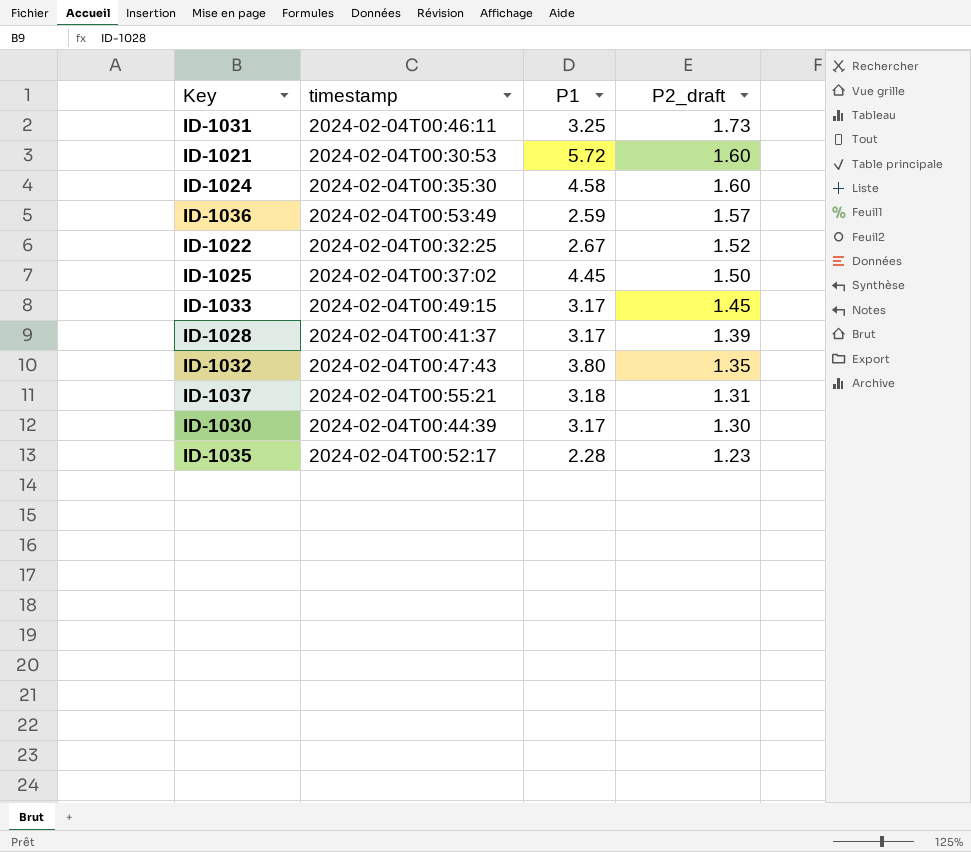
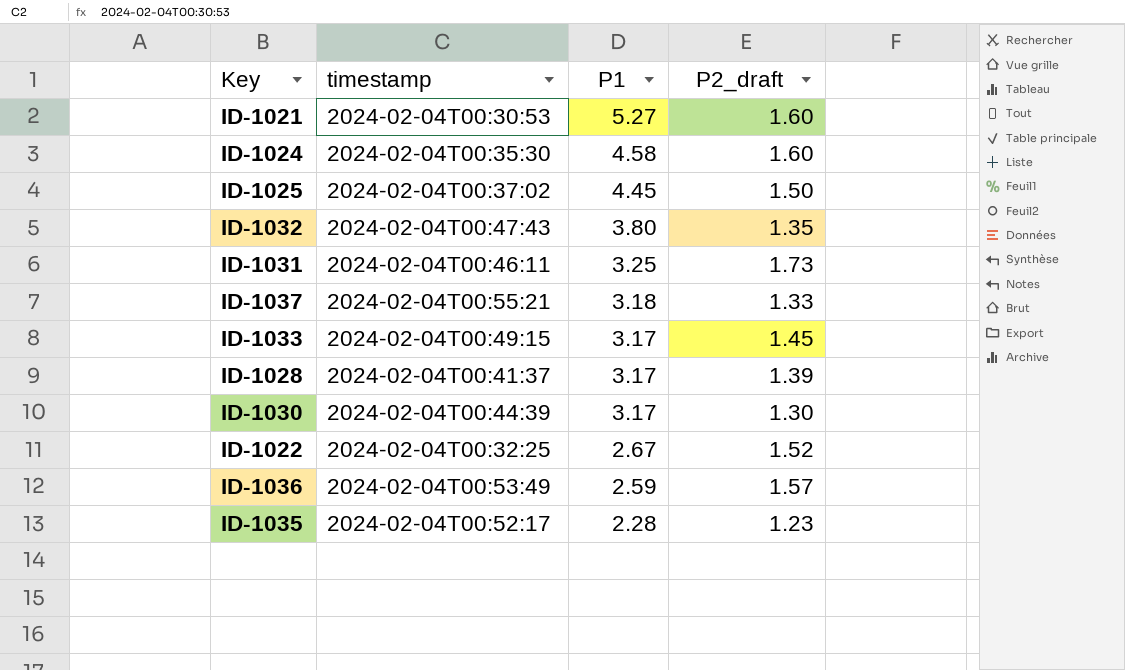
row order: P2_draft descending -> P1 descending
ID-1021 | P1: 5.72 -> 5.27
ID-1037 | P2_draft: 1.31 -> 1.33

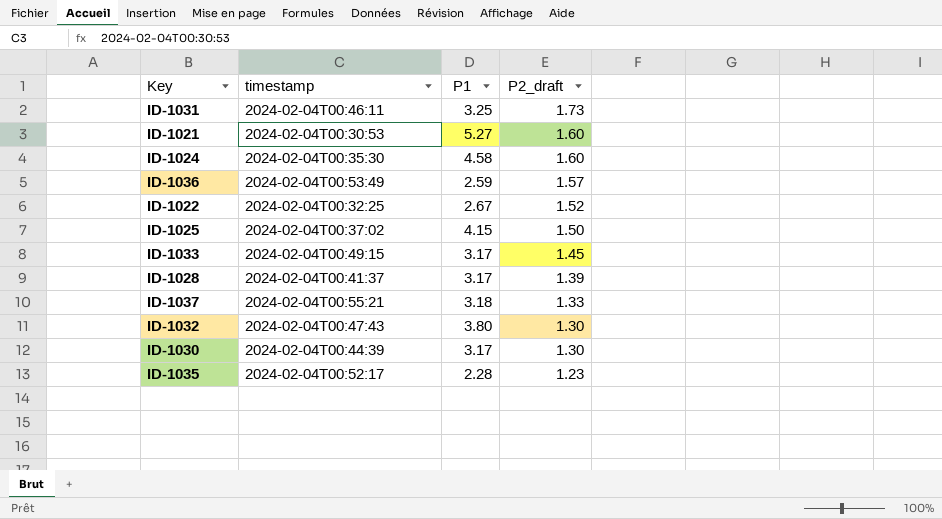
row order: P1 descending -> P2_draft descending
ID-1025 | P1: 4.45 -> 4.15
ID-1032 | P2_draft: 1.35 -> 1.30

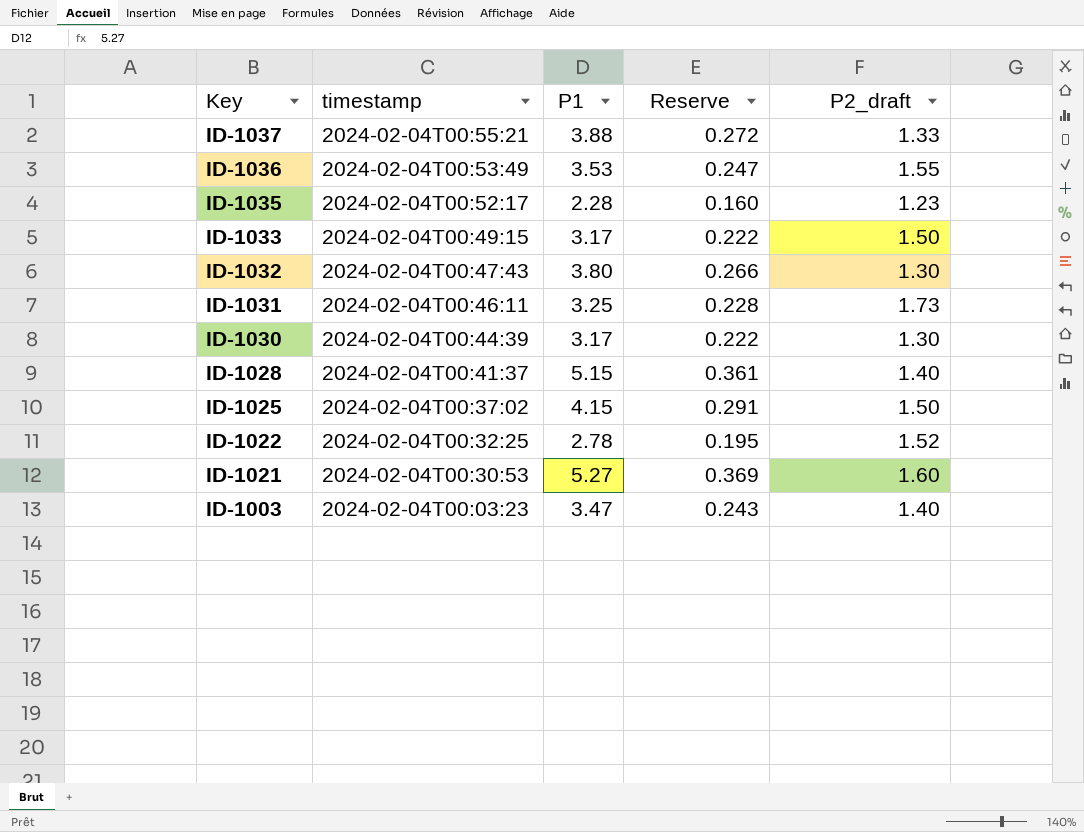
row order: P2_draft descending -> Key descending
column Reserve | formula: none -> [P1] * 0.07
row ID-1024: 2024-02-04T00:35:30 | 4.58 | 1.60 -> none
ID-1037 | P1: 3.18 -> 3.88
ID-1036 | P1: 2.59 -> 3.53
ID-1036 | P2_draft: 1.57 -> 1.55
ID-1033 | P2_draft: 1.45 -> 1.50
ID-1028 | P1: 3.17 -> 5.15
ID-1028 | P2_draft: 1.39 -> 1.40
ID-1022 | P1: 2.67 -> 2.78
row ID-1003: none -> 2024-02-04T00:03:23 | 3.47 | 0.243 | 1.40

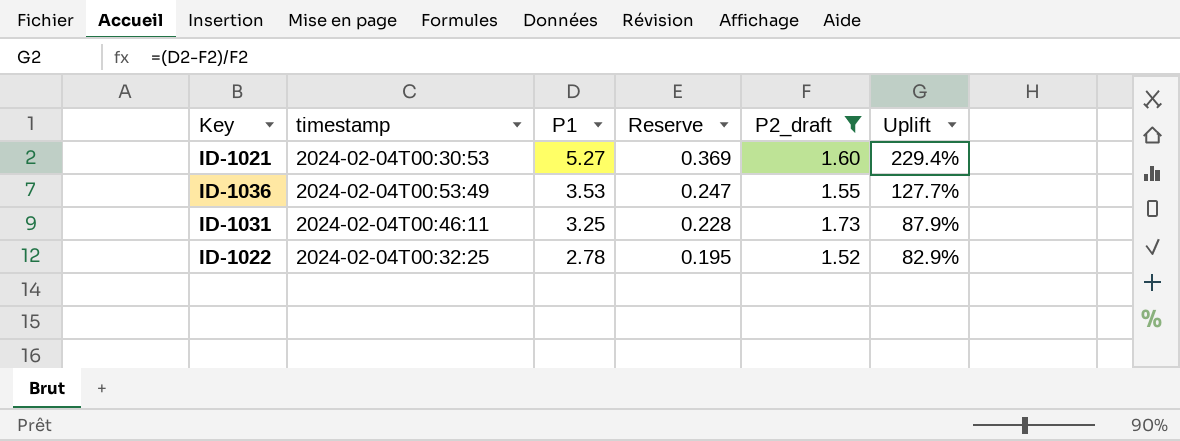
filter: none -> P2_draft >= 1.52
row order: Key descending -> P1 descending
column Uplift | formula: none -> ([P1] - [P2_draft]) / [P2_draft]

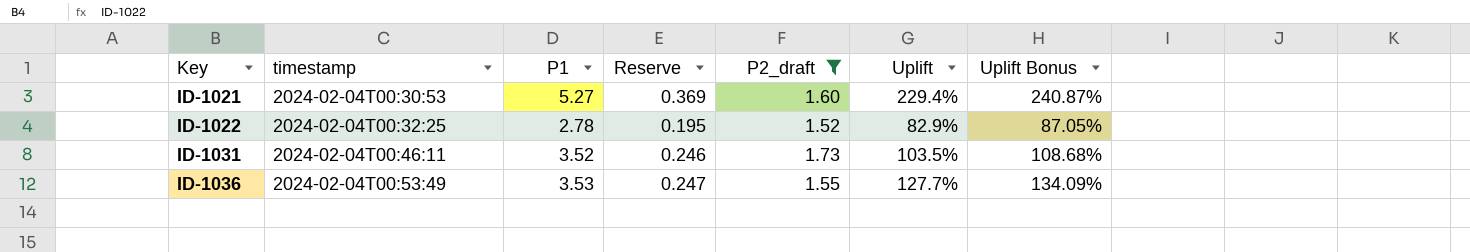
row order: P1 descending -> Key ascending
column Uplift Bonus | formula: none -> [Uplift] * 1.05
ID-1031 | P1: 3.25 -> 3.52
ID-1031 | Reserve: 0.228 -> 0.246
ID-1031 | Uplift: 87.9% -> 103.5%

